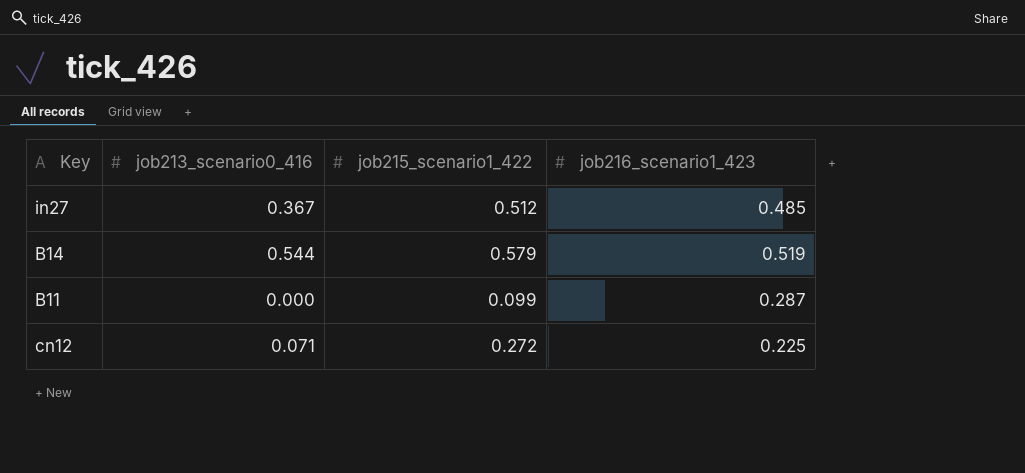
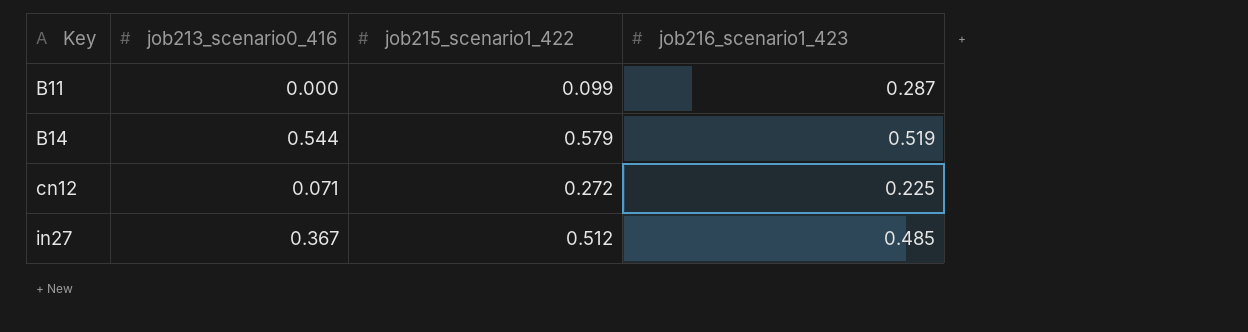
row order: none -> Key ascending

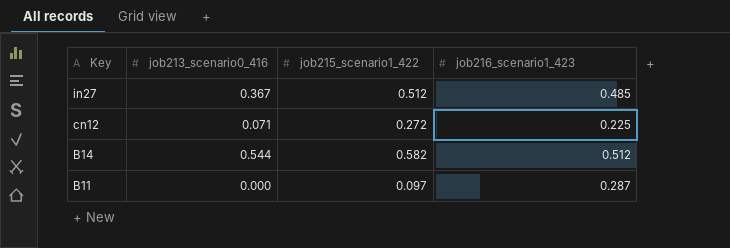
row order: Key ascending -> Key descending
B14 | job215_scenario1_422: 0.579 -> 0.582
B14 | job216_scenario1_423: 0.519 -> 0.512
B11 | job215_scenario1_422: 0.099 -> 0.097

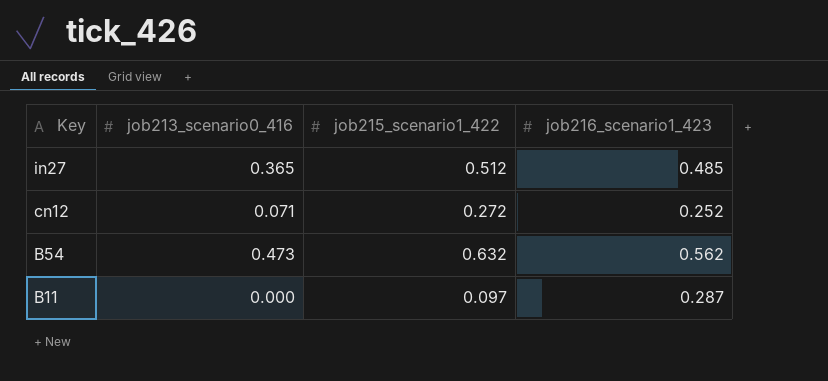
row B14: 0.544 | 0.582 | 0.512 -> none
in27 | job213_scenario0_416: 0.367 -> 0.365
cn12 | job216_scenario1_423: 0.225 -> 0.252
row B54: none -> 0.473 | 0.632 | 0.562

